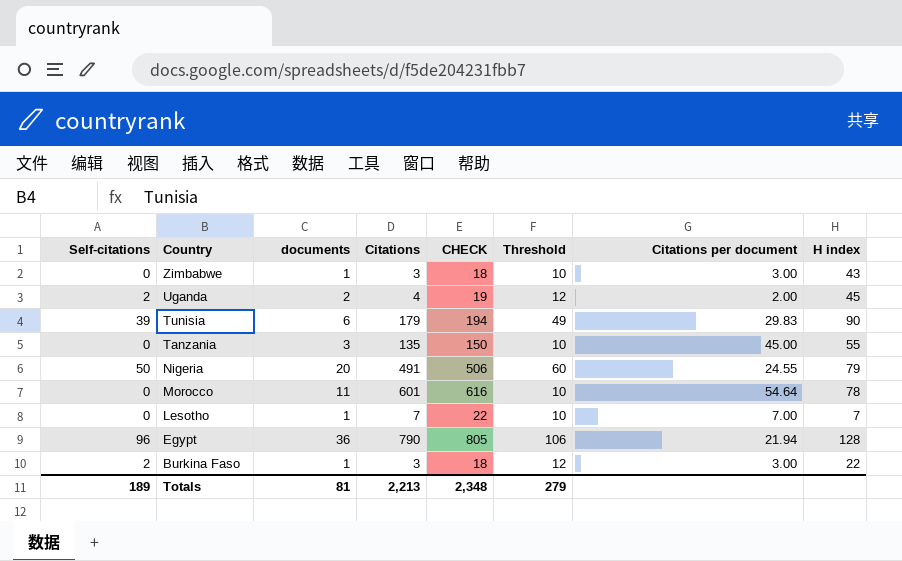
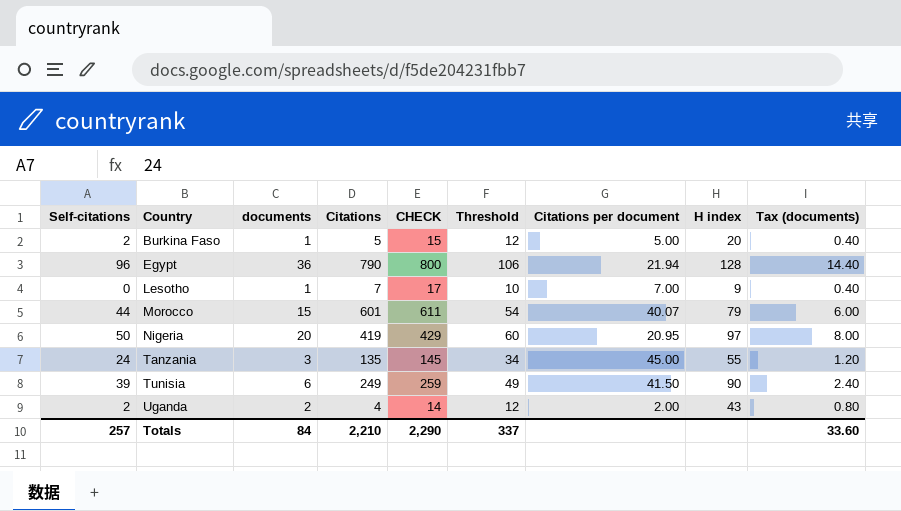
row order: Country descending -> Country ascending
column CHECK | formula: [Citations] + 15 -> [Citations] + 10
column Tax (documents) | formula: none -> [documents] * 0.4
row Zimbabwe: 0 | 1 | 3 | 18 | 10 | 3.00 | 43 -> none
Burkina Faso | Citations: 3 -> 5
Burkina Faso | Citations per document: 3.00 -> 5.00
Burkina Faso | H index: 22 -> 20
Lesotho | H index: 7 -> 9
Morocco | Self-citations: 0 -> 44
Morocco | documents: 11 -> 15
Morocco | Threshold: 10 -> 54
Morocco | Citations per document: 54.64 -> 40.07
Morocco | H index: 78 -> 79
Nigeria | Citations: 491 -> 419
Nigeria | Citations per document: 24.55 -> 20.95
Nigeria | H index: 79 -> 97
Tanzania | Self-citations: 0 -> 24
Tanzania | Threshold: 10 -> 34
Tunisia | Citations: 179 -> 249
Tunisia | Citations per document: 29.83 -> 41.50
Uganda | H index: 45 -> 43
Totals | Self-citations: 189 -> 257
Totals | documents: 81 -> 84
Totals | Citations: 2,213 -> 2,210
Totals | CHECK: 2,348 -> 2,290
Totals | Threshold: 279 -> 337

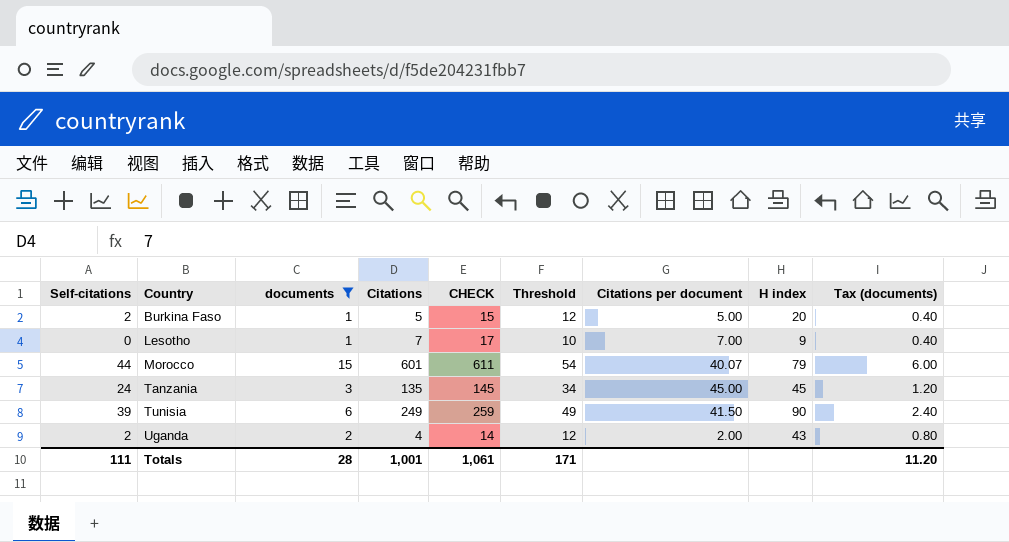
filter: none -> documents <= 15
Tanzania | H index: 55 -> 45
Totals | Self-citations: 257 -> 111
Totals | documents: 84 -> 28
Totals | Citations: 2,210 -> 1,001
Totals | CHECK: 2,290 -> 1,061
Totals | Threshold: 337 -> 171
Totals | Tax (documents): 33.60 -> 11.20

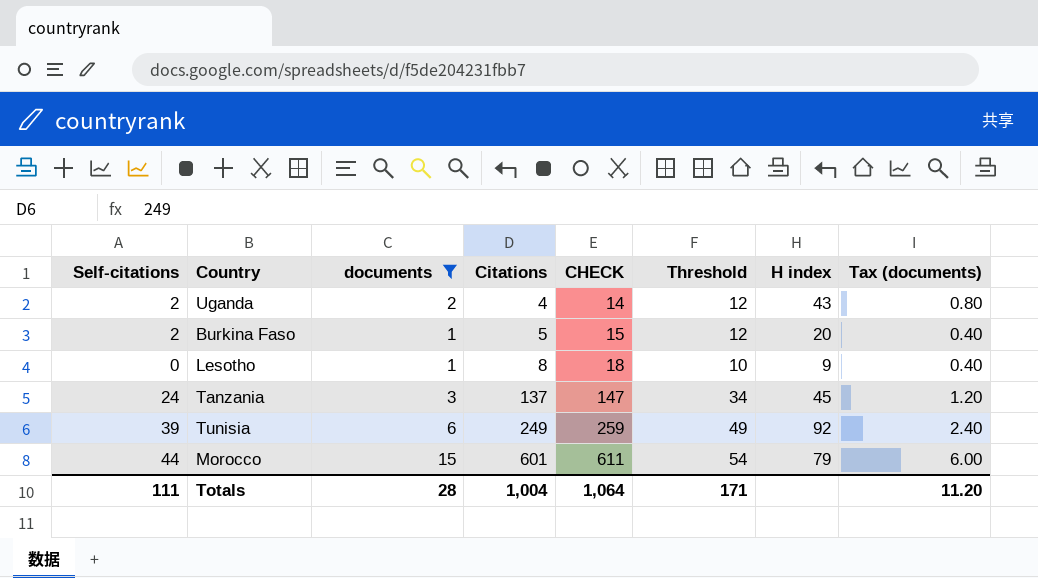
row order: Country ascending -> Citations ascending
column Citations per document | formula: [Citations] / [documents] -> none
Lesotho | Citations: 7 -> 8
Lesotho | CHECK: 17 -> 18
Tanzania | Citations: 135 -> 137
Tanzania | CHECK: 145 -> 147
Tunisia | H index: 90 -> 92
Totals | Citations: 1,001 -> 1,004
Totals | CHECK: 1,061 -> 1,064

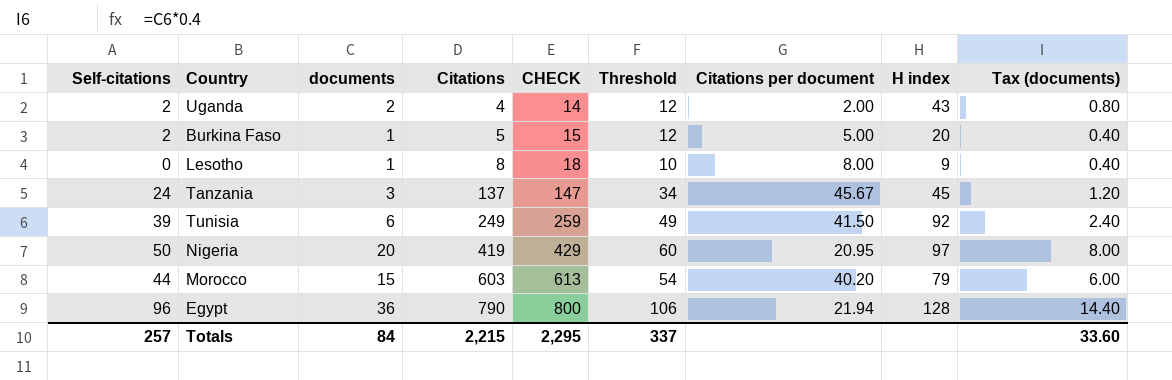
filter: documents <= 15 -> none
column Citations per document | formula: none -> [Citations] / [documents]
Morocco | Citations: 601 -> 603
Morocco | CHECK: 611 -> 613
Totals | Self-citations: 111 -> 257
Totals | documents: 28 -> 84
Totals | Citations: 1,004 -> 2,215
Totals | CHECK: 1,064 -> 2,295
Totals | Threshold: 171 -> 337
Totals | Tax (documents): 11.20 -> 33.60

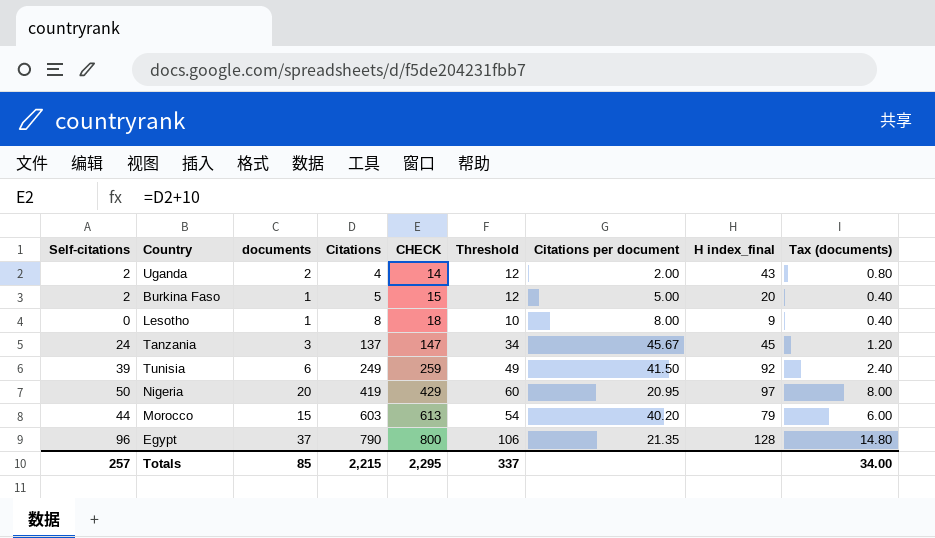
column name: H index -> H index_final
Egypt | documents: 36 -> 37
Egypt | Citations per document: 21.94 -> 21.35
Egypt | Tax (documents): 14.40 -> 14.80
Totals | documents: 84 -> 85
Totals | Tax (documents): 33.60 -> 34.00

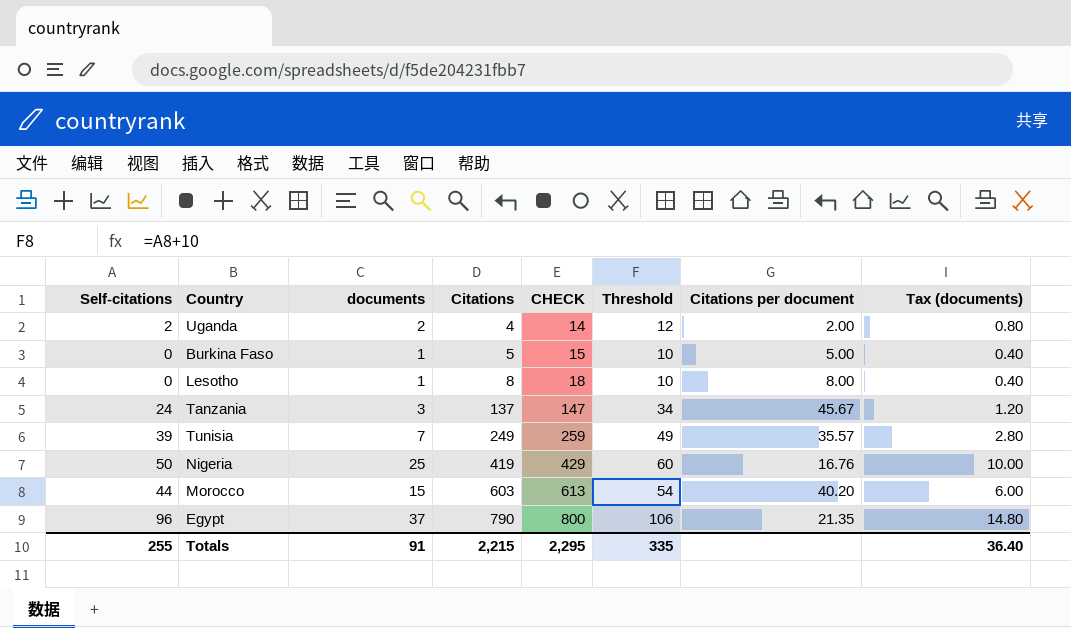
column H index_final | position: 8 -> none
Burkina Faso | Self-citations: 2 -> 0
Burkina Faso | Threshold: 12 -> 10
Tunisia | documents: 6 -> 7
Tunisia | Citations per document: 41.50 -> 35.57
Tunisia | Tax (documents): 2.40 -> 2.80
Nigeria | documents: 20 -> 25
Nigeria | Citations per document: 20.95 -> 16.76
Nigeria | Tax (documents): 8.00 -> 10.00
Totals | Self-citations: 257 -> 255
Totals | documents: 85 -> 91
Totals | Threshold: 337 -> 335
Totals | Tax (documents): 34.00 -> 36.40

